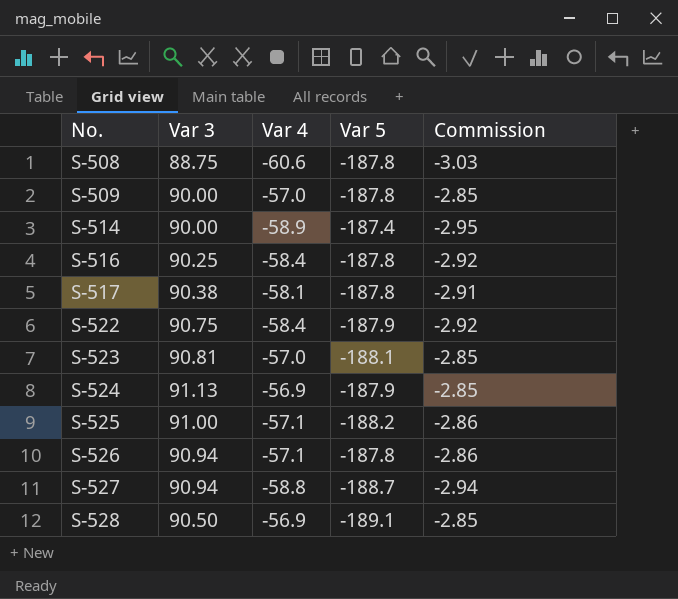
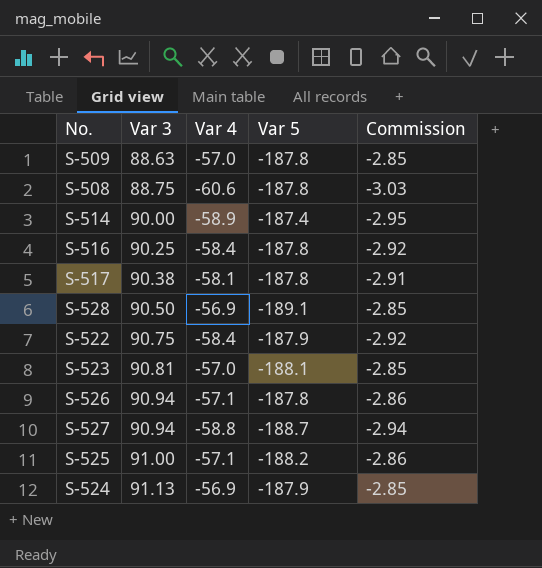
row order: No. ascending -> Var 3 ascending
S-509 | Var 3: 90.00 -> 88.63

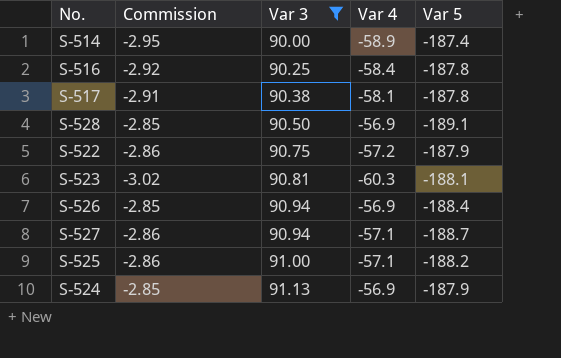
filter: none -> Var 3 >= 90.00
column Commission | position: 5 -> 2
S-522 | Commission: -2.92 -> -2.86
S-522 | Var 4: -58.4 -> -57.2
S-523 | Commission: -2.85 -> -3.02
S-523 | Var 4: -57.0 -> -60.3
S-526 | Commission: -2.86 -> -2.85
S-526 | Var 4: -57.1 -> -56.9
S-526 | Var 5: -187.8 -> -188.4
S-527 | Commission: -2.94 -> -2.86
S-527 | Var 4: -58.8 -> -57.1

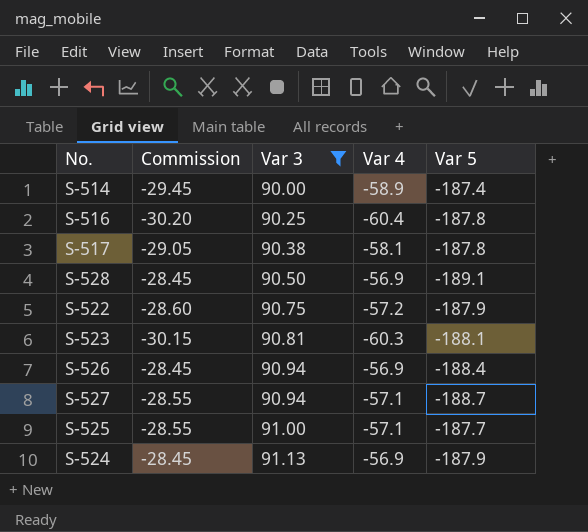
column Commission | formula: [Var 4] * 0.05 -> [Var 4] * 0.5
S-516 | Var 4: -58.4 -> -60.4
S-525 | Var 5: -188.2 -> -187.7

